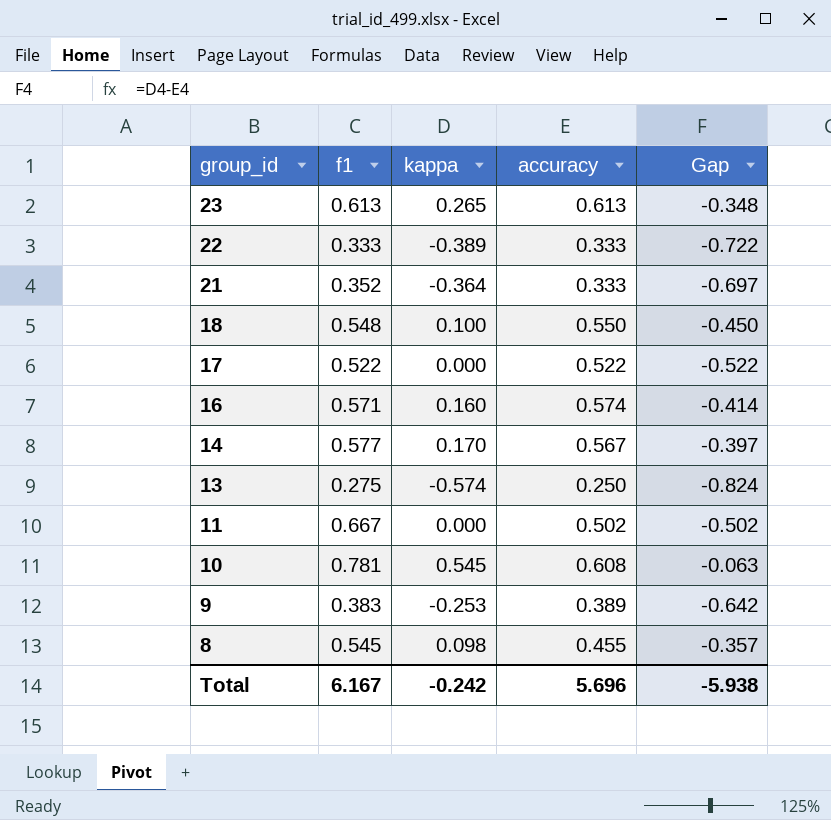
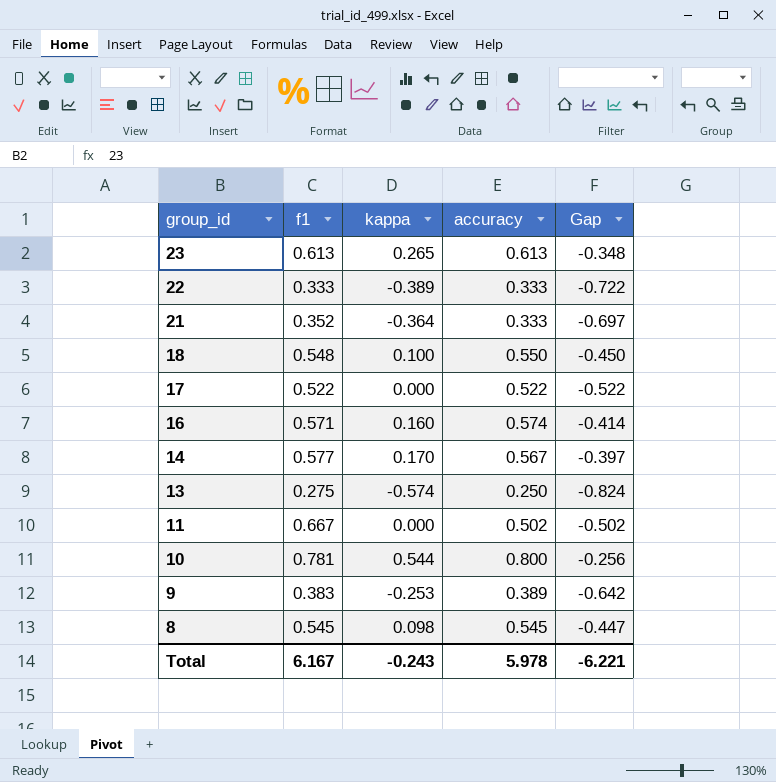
10 | kappa: 0.545 -> 0.544
10 | accuracy: 0.608 -> 0.800
10 | Gap: -0.063 -> -0.256
8 | accuracy: 0.455 -> 0.545
8 | Gap: -0.357 -> -0.447
Total | kappa: -0.242 -> -0.243
Total | accuracy: 5.696 -> 5.978
Total | Gap: -5.938 -> -6.221

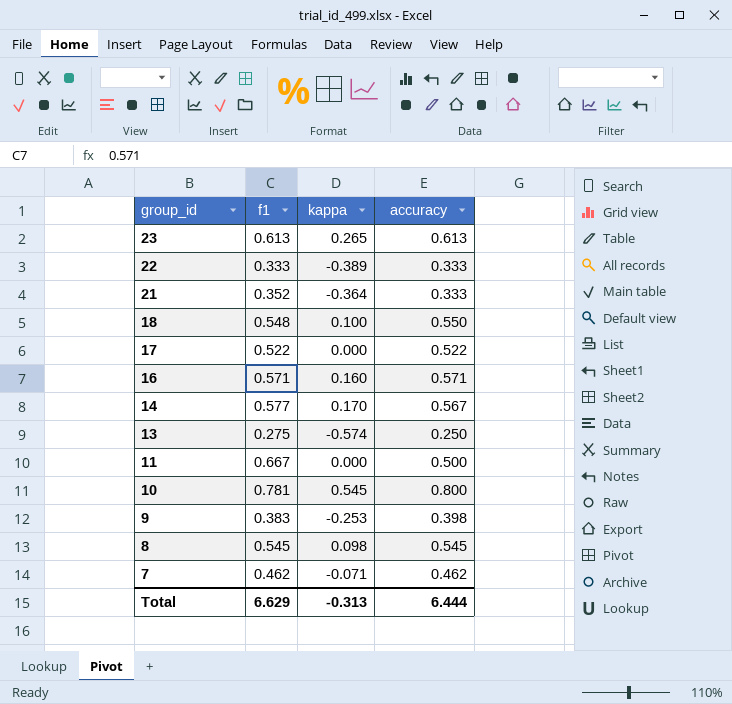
column Gap | formula: [kappa] - [accuracy] -> none
16 | accuracy: 0.574 -> 0.571
11 | accuracy: 0.502 -> 0.500
10 | kappa: 0.544 -> 0.545
9 | accuracy: 0.389 -> 0.398
row 7: none -> 0.462 | -0.071 | 0.462
Total | f1: 6.167 -> 6.629
Total | kappa: -0.243 -> -0.313
Total | accuracy: 5.978 -> 6.444

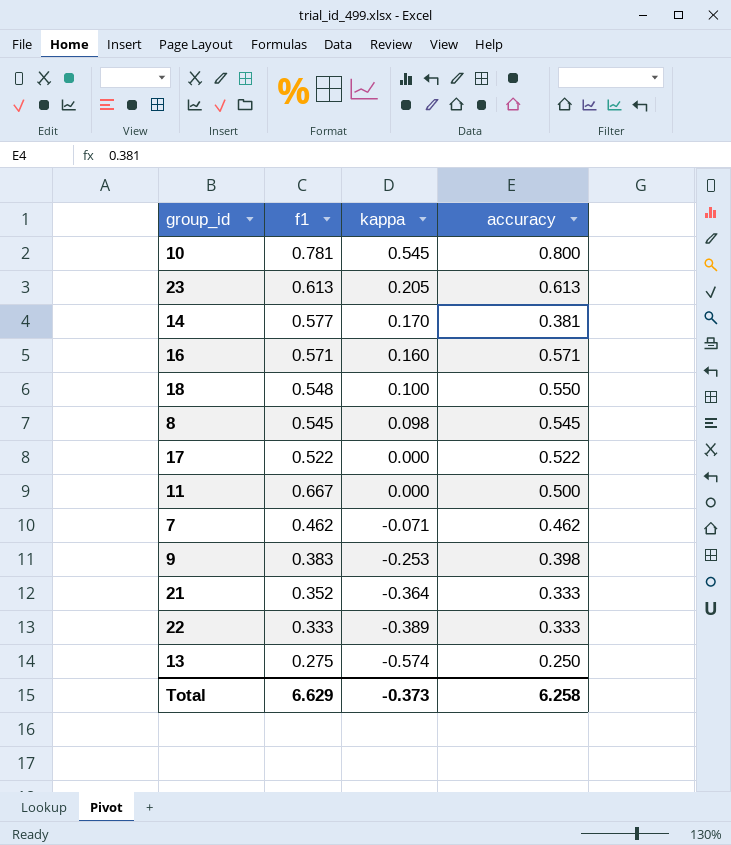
row order: group_id descending -> kappa descending
23 | kappa: 0.265 -> 0.205
14 | accuracy: 0.567 -> 0.381
Total | kappa: -0.313 -> -0.373
Total | accuracy: 6.444 -> 6.258

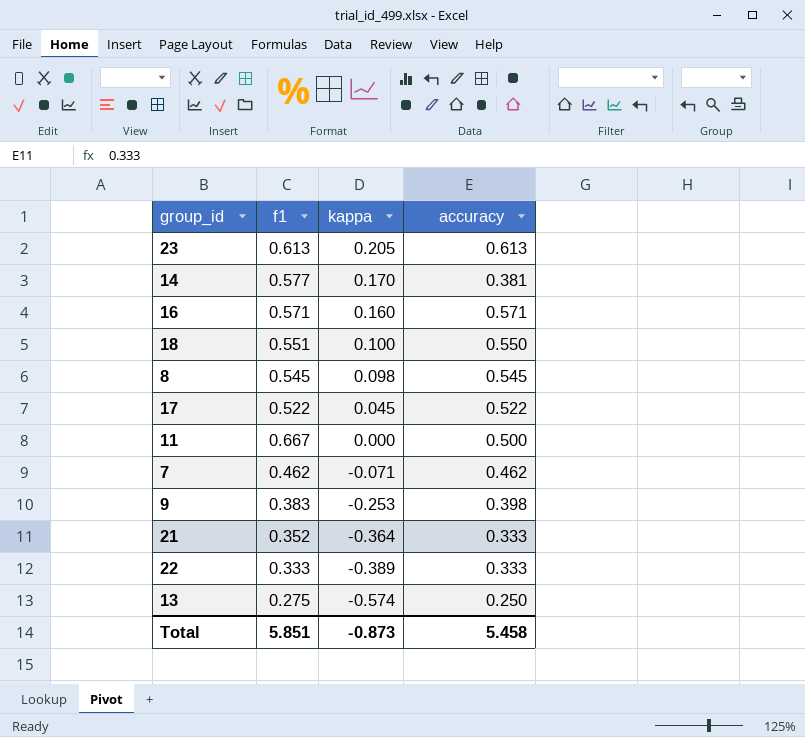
row 10: 0.781 | 0.545 | 0.800 -> none
18 | f1: 0.548 -> 0.551
17 | kappa: 0.000 -> 0.045
Total | f1: 6.629 -> 5.851
Total | kappa: -0.373 -> -0.873
Total | accuracy: 6.258 -> 5.458

